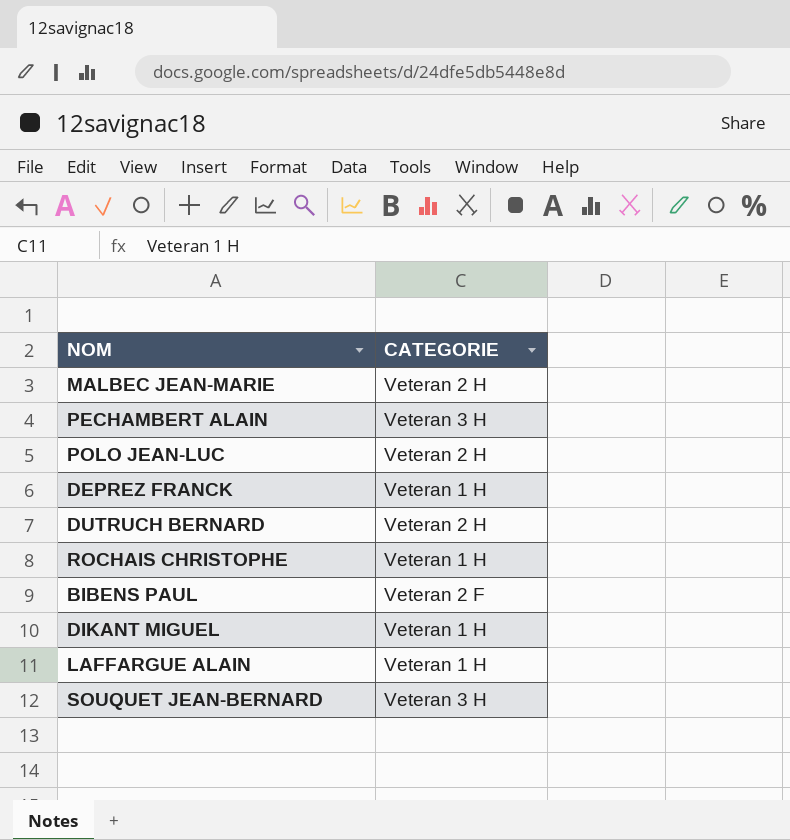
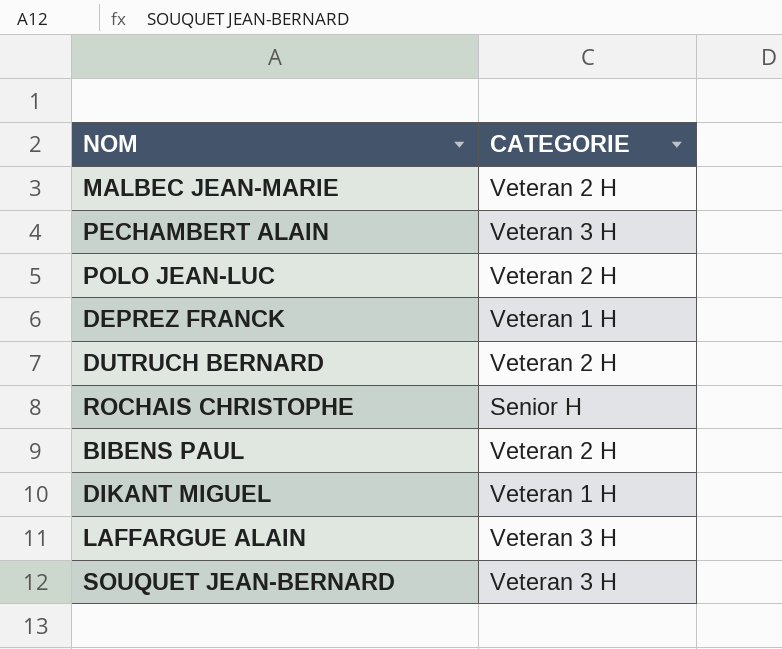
ROCHAIS CHRISTOPHE | CATEGORIE: Veteran 1 H -> Senior H
BIBENS PAUL | CATEGORIE: Veteran 2 F -> Veteran 2 H
LAFFARGUE ALAIN | CATEGORIE: Veteran 1 H -> Veteran 3 H

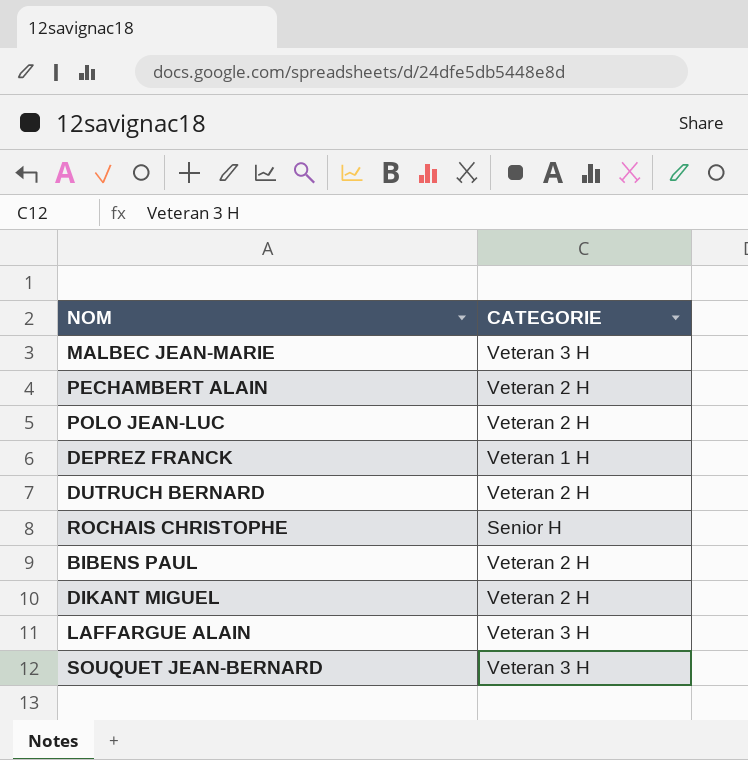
MALBEC JEAN-MARIE | CATEGORIE: Veteran 2 H -> Veteran 3 H
PECHAMBERT ALAIN | CATEGORIE: Veteran 3 H -> Veteran 2 H
DIKANT MIGUEL | CATEGORIE: Veteran 1 H -> Veteran 2 H

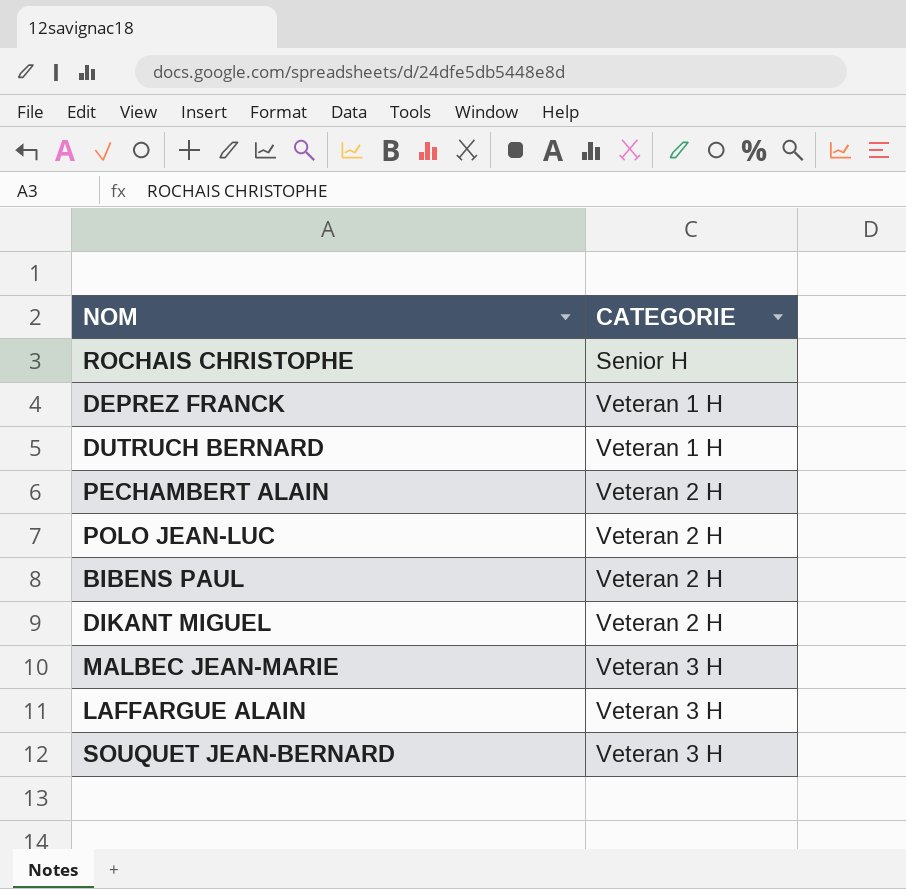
row order: none -> CATEGORIE ascending
DUTRUCH BERNARD | CATEGORIE: Veteran 2 H -> Veteran 1 H

